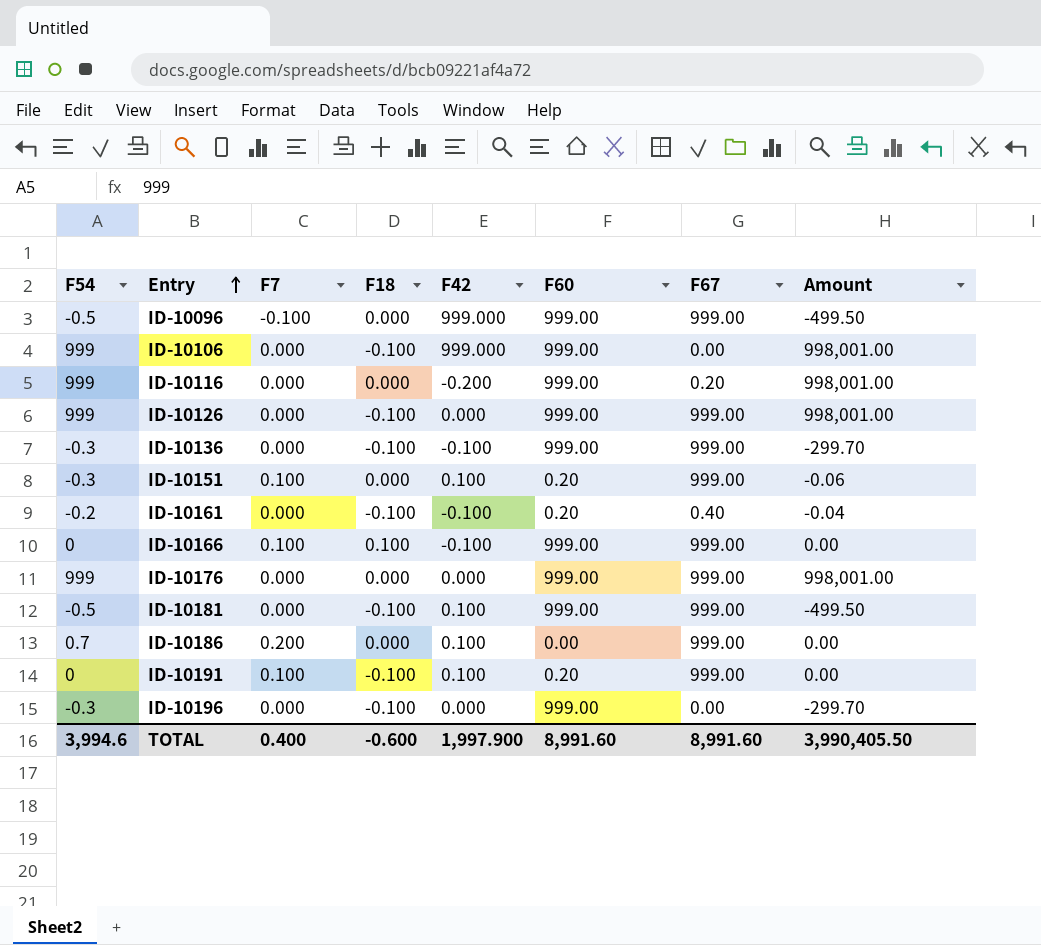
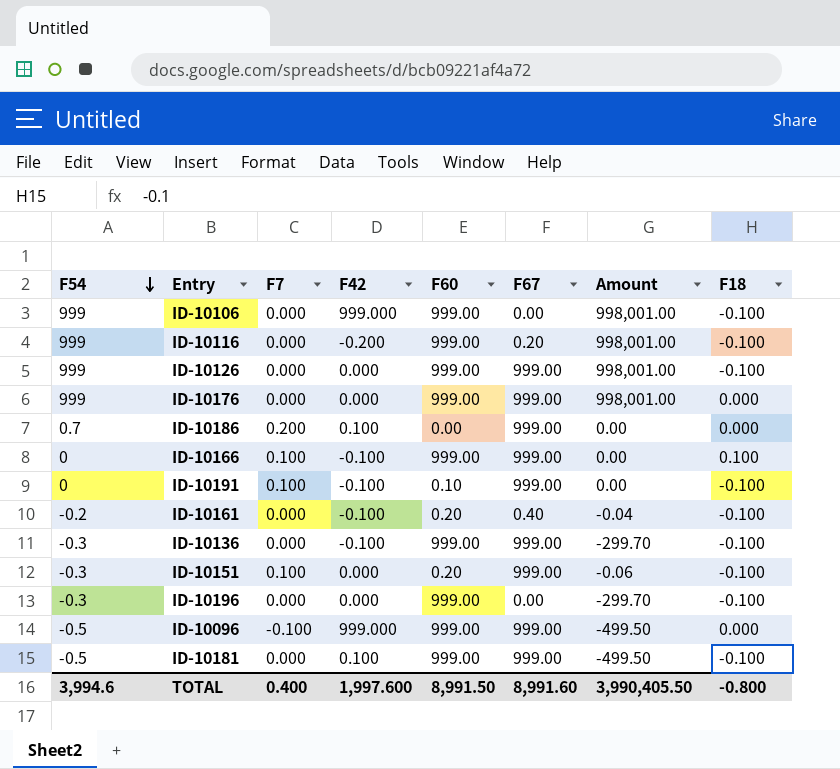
row order: Entry ascending -> F54 descending
column F18 | position: 4 -> 8
ID-10116 | F18: 0.000 -> -0.100
ID-10191 | F42: 0.100 -> -0.100
ID-10191 | F60: 0.20 -> 0.10
ID-10151 | F42: 0.100 -> 0.000
ID-10151 | F18: 0.000 -> -0.100
TOTAL | F42: 1,997.900 -> 1,997.600
TOTAL | F60: 8,991.60 -> 8,991.50
TOTAL | F18: -0.600 -> -0.800

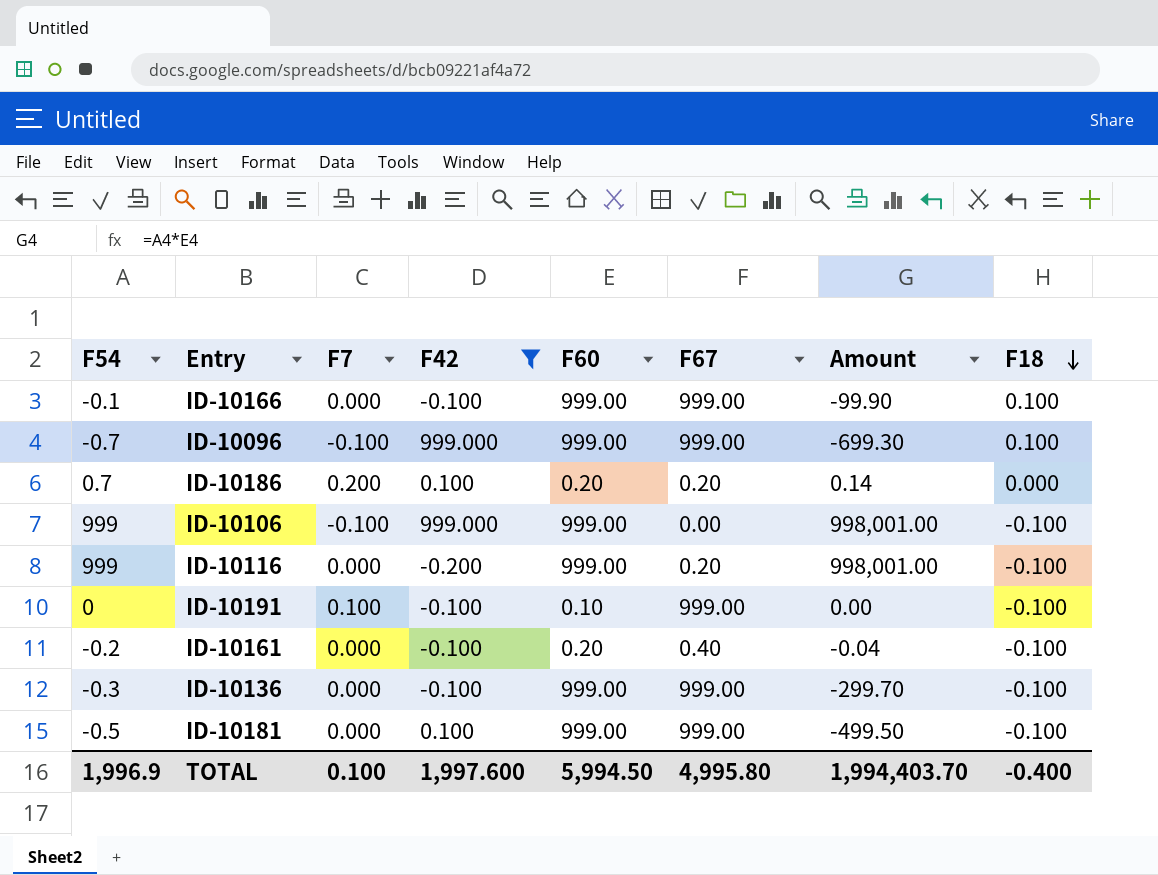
filter: none -> F42 != 0.000
row order: F54 descending -> F18 descending
ID-10166 | F54: 0 -> -0.1
ID-10166 | F7: 0.100 -> 0.000
ID-10166 | Amount: 0.00 -> -99.90
ID-10096 | F54: -0.5 -> -0.7
ID-10096 | Amount: -499.50 -> -699.30
ID-10096 | F18: 0.000 -> 0.100
ID-10186 | F60: 0.00 -> 0.20
ID-10186 | F67: 999.00 -> 0.20
ID-10186 | Amount: 0.00 -> 0.14
ID-10106 | F7: 0.000 -> -0.100
TOTAL | F54: 3,994.6 -> 1,996.9
TOTAL | F7: 0.400 -> 0.100
TOTAL | F60: 8,991.50 -> 5,994.50
TOTAL | F67: 8,991.60 -> 4,995.80
TOTAL | Amount: 3,990,405.50 -> 1,994,403.70
TOTAL | F18: -0.800 -> -0.400

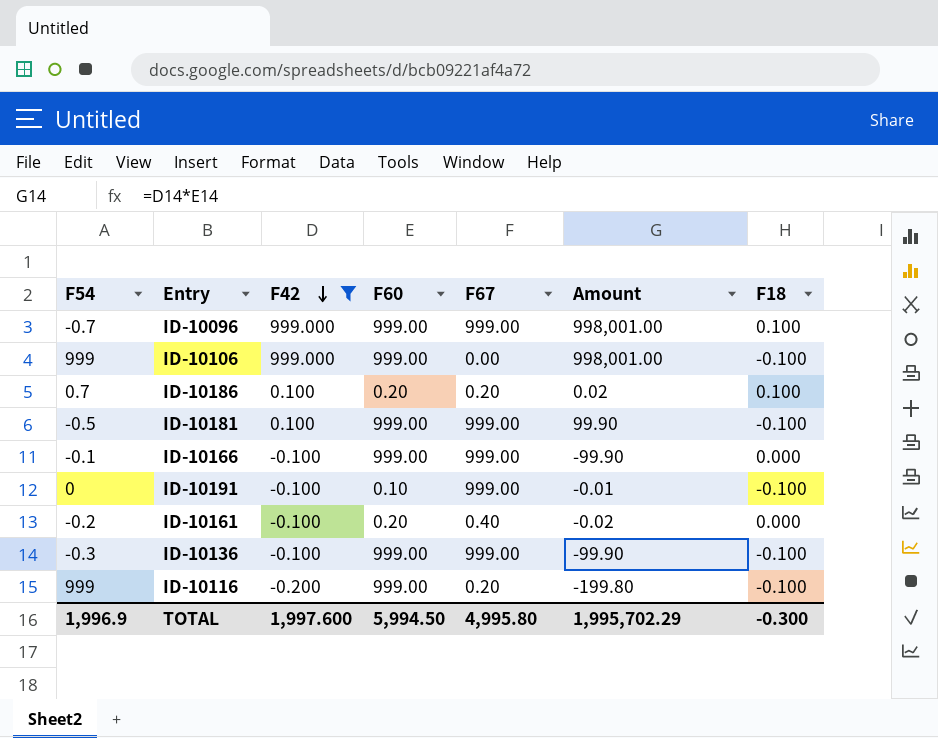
row order: F18 descending -> F42 descending
column F7 | position: 3 -> none
column Amount | formula: [F54] * [F60] -> [F42] * [F60]
ID-10186 | F18: 0.000 -> 0.100
ID-10166 | F18: 0.100 -> 0.000
ID-10161 | F18: -0.100 -> 0.000
TOTAL | Amount: 1,994,403.70 -> 1,995,702.29
TOTAL | F18: -0.400 -> -0.300

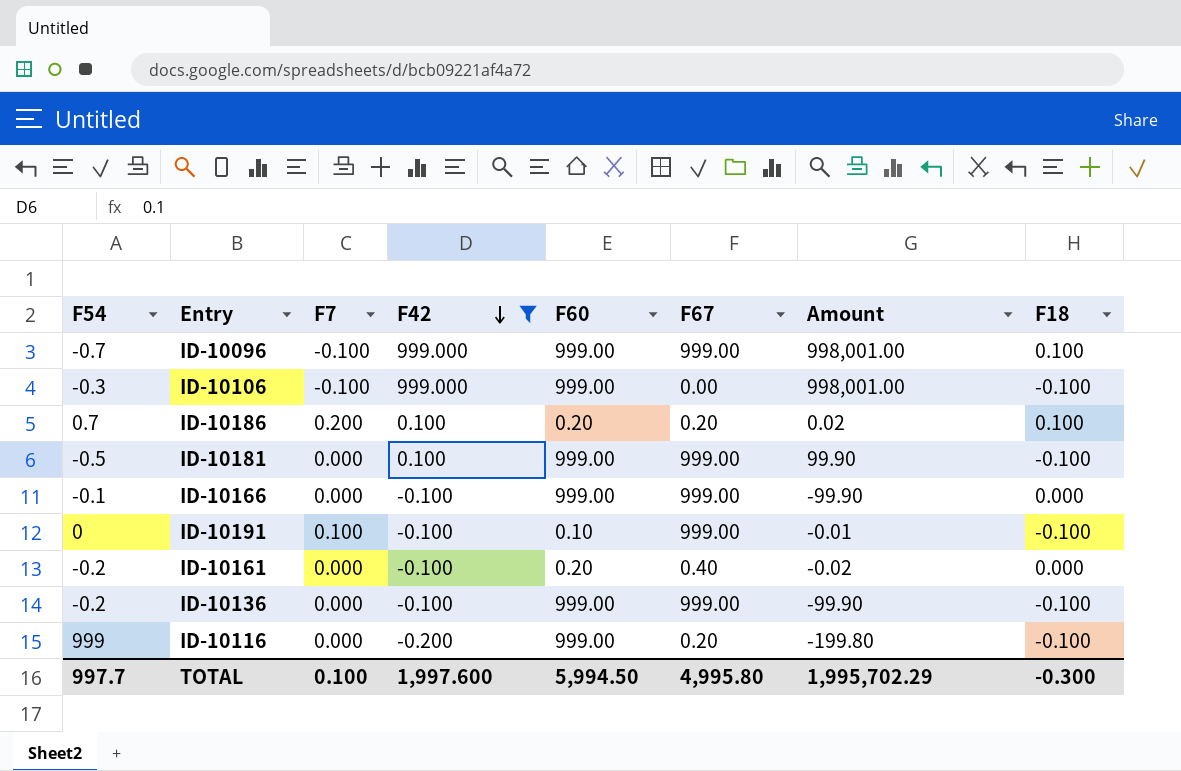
column F7 | position: none -> 3
ID-10106 | F54: 999 -> -0.3
ID-10136 | F54: -0.3 -> -0.2
TOTAL | F54: 1,996.9 -> 997.7

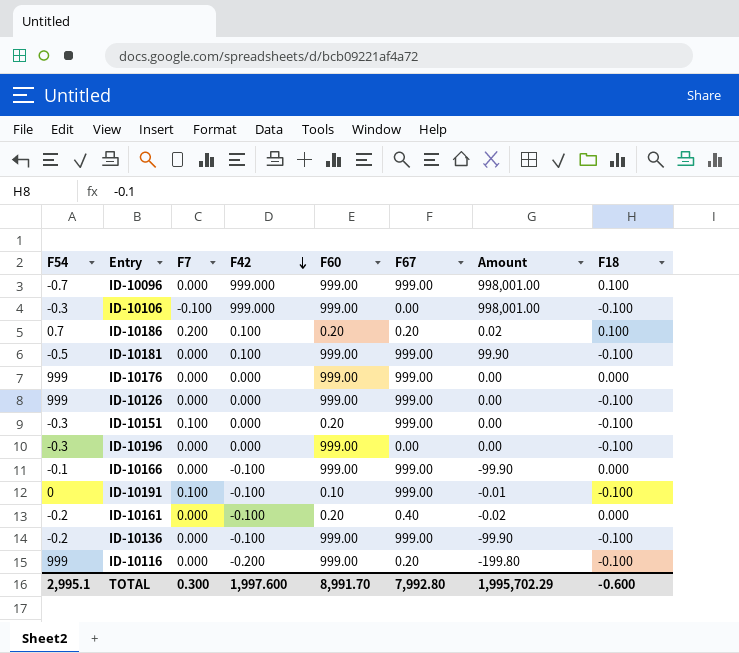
filter: F42 != 0.000 -> none
ID-10096 | F7: -0.100 -> 0.000
TOTAL | F54: 997.7 -> 2,995.1
TOTAL | F7: 0.100 -> 0.300
TOTAL | F60: 5,994.50 -> 8,991.70
TOTAL | F67: 4,995.80 -> 7,992.80
TOTAL | F18: -0.300 -> -0.600

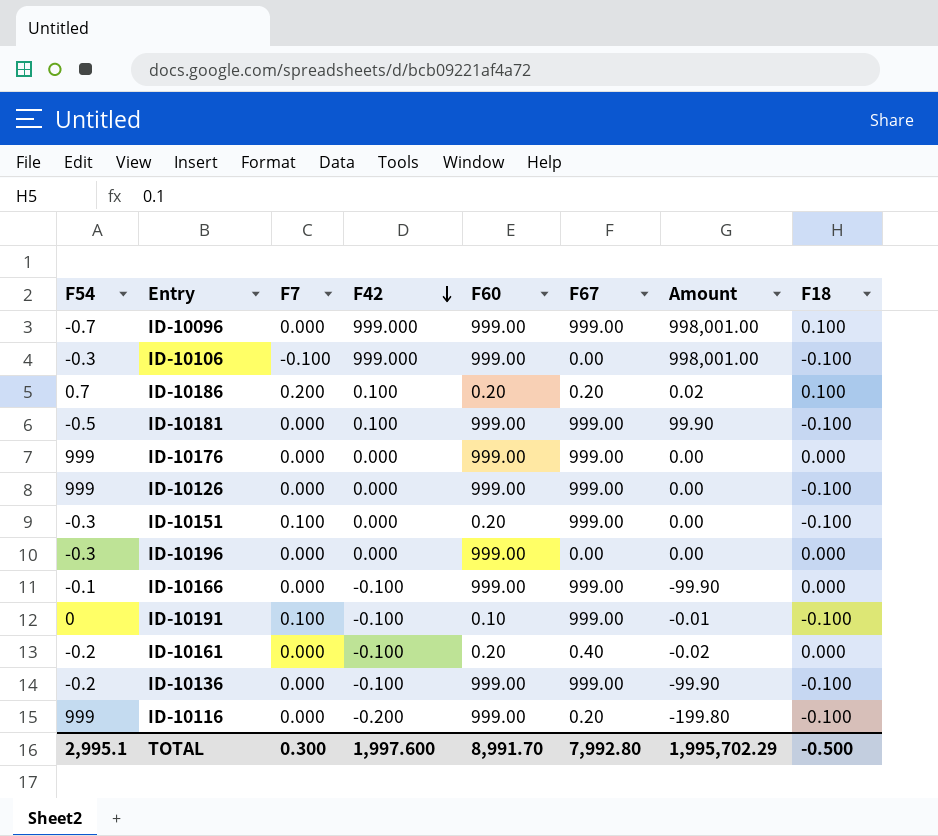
ID-10196 | F18: -0.100 -> 0.000
TOTAL | F18: -0.600 -> -0.500

